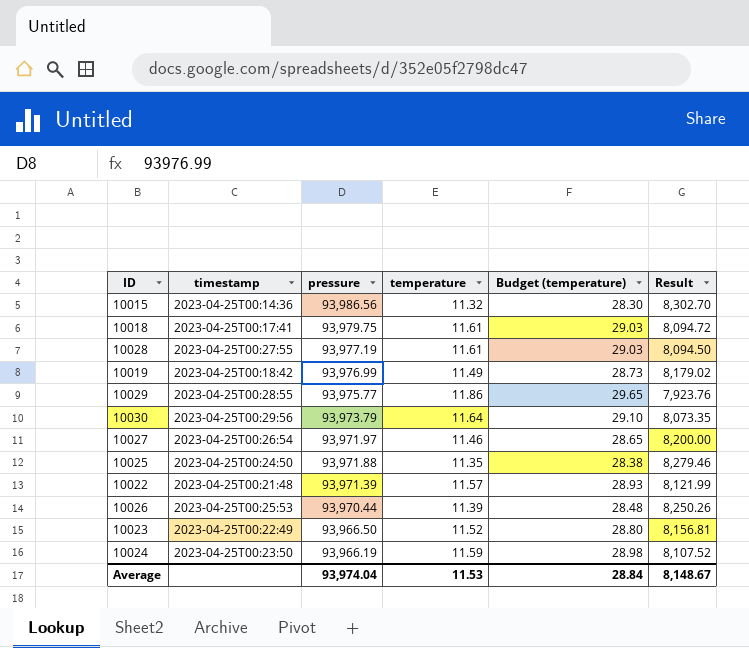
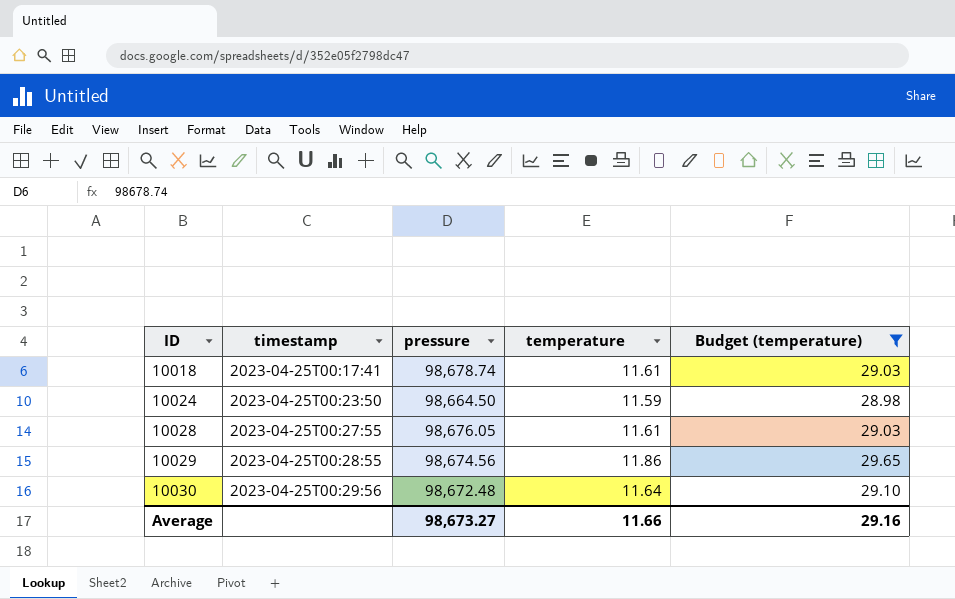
filter: none -> Budget (temperature) >= 28.98
row order: pressure descending -> ID ascending
column Result | formula: [pressure] / [temperature] -> none
10018 | pressure: 93,979.75 -> 98,678.74
10024 | pressure: 93,966.19 -> 98,664.50
10028 | pressure: 93,977.19 -> 98,676.05
10029 | pressure: 93,975.77 -> 98,674.56
10030 | pressure: 93,973.79 -> 98,672.48
Average | pressure: 93,974.04 -> 98,673.27
Average | temperature: 11.53 -> 11.66
Average | Budget (temperature): 28.84 -> 29.16

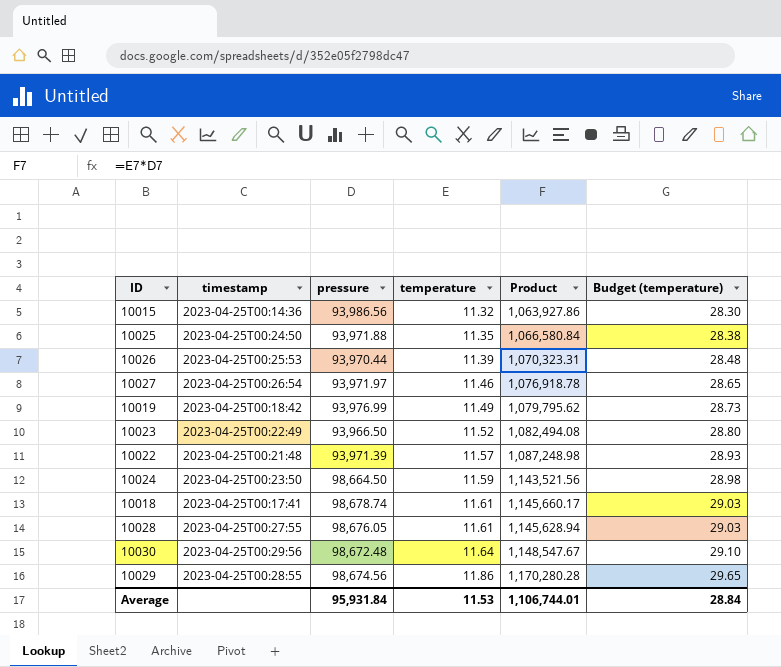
filter: Budget (temperature) >= 28.98 -> none
row order: ID ascending -> temperature ascending
column Product | formula: none -> [pressure] * [temperature]
Average | pressure: 98,673.27 -> 95,931.84
Average | temperature: 11.66 -> 11.53
Average | Budget (temperature): 29.16 -> 28.84

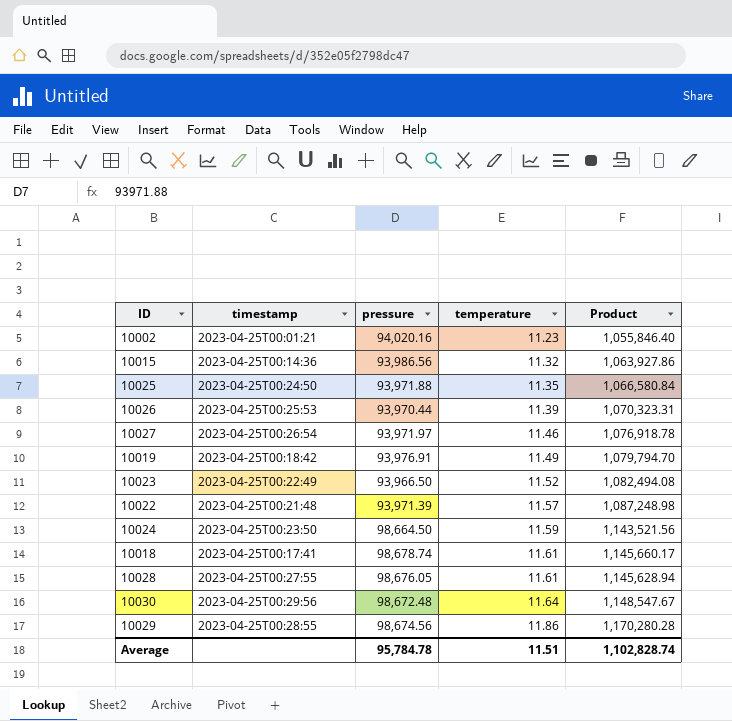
column Budget (temperature) | formula: [temperature] * 2.5 -> none
row 10002: none -> 2023-04-25T00:01:21 | 94,020.16 | 11.23 | 1,055,846.40
10019 | pressure: 93,976.99 -> 93,976.91
10019 | Product: 1,079,795.62 -> 1,079,794.70
Average | pressure: 95,931.84 -> 95,784.78
Average | temperature: 11.53 -> 11.51
Average | Product: 1,106,744.01 -> 1,102,828.74

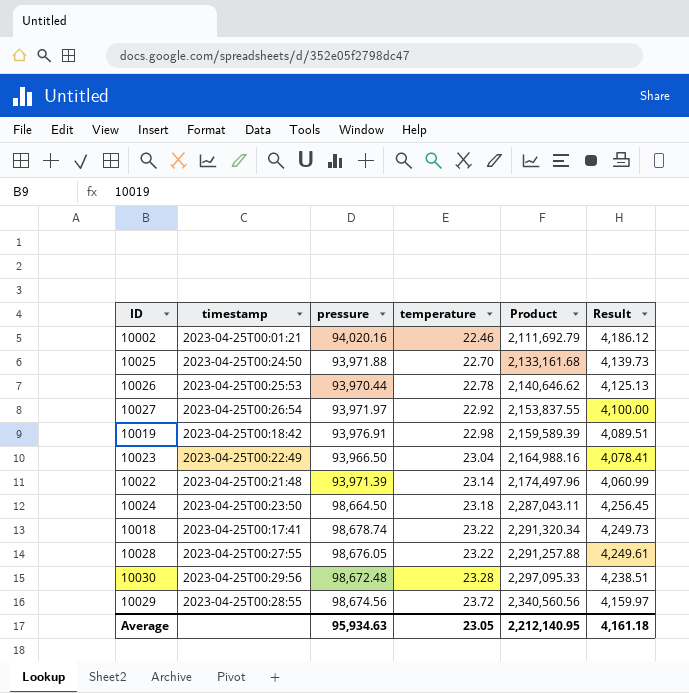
column Result | formula: none -> [pressure] / [temperature]
row 10015: 2023-04-25T00:14:36 | 93,986.56 | 11.32 | 1,063,927.86 -> none
10002 | temperature: 11.23 -> 22.46
10002 | Product: 1,055,846.40 -> 2,111,692.79
10025 | temperature: 11.35 -> 22.70
10025 | Product: 1,066,580.84 -> 2,133,161.68
10026 | temperature: 11.39 -> 22.78
10026 | Product: 1,070,323.31 -> 2,140,646.62
10027 | temperature: 11.46 -> 22.92
10027 | Product: 1,076,918.78 -> 2,153,837.55
10019 | temperature: 11.49 -> 22.98
10019 | Product: 1,079,794.70 -> 2,159,589.39
10023 | temperature: 11.52 -> 23.04
10023 | Product: 1,082,494.08 -> 2,164,988.16
10022 | temperature: 11.57 -> 23.14
10022 | Product: 1,087,248.98 -> 2,174,497.96
10024 | temperature: 11.59 -> 23.18
10024 | Product: 1,143,521.56 -> 2,287,043.11
10018 | temperature: 11.61 -> 23.22
10018 | Product: 1,145,660.17 -> 2,291,320.34
10028 | temperature: 11.61 -> 23.22
10028 | Product: 1,145,628.94 -> 2,291,257.88
10030 | temperature: 11.64 -> 23.28
10030 | Product: 1,148,547.67 -> 2,297,095.33
10029 | temperature: 11.86 -> 23.72
10029 | Product: 1,170,280.28 -> 2,340,560.56
Average | pressure: 95,784.78 -> 95,934.63
Average | temperature: 11.51 -> 23.05
Average | Product: 1,102,828.74 -> 2,212,140.95

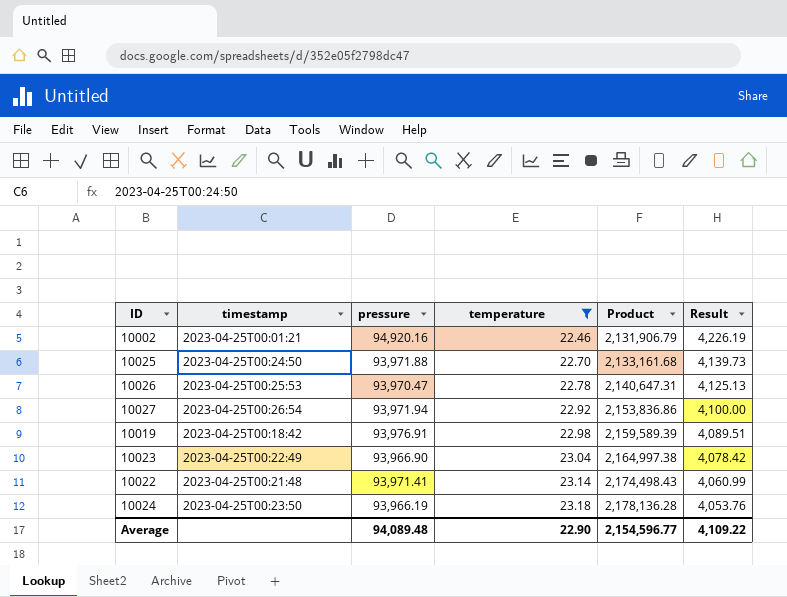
filter: none -> temperature <= 23.18
10002 | pressure: 94,020.16 -> 94,920.16
10002 | Product: 2,111,692.79 -> 2,131,906.79
10002 | Result: 4,186.12 -> 4,226.19
10026 | pressure: 93,970.44 -> 93,970.47
10026 | Product: 2,140,646.62 -> 2,140,647.31
10027 | pressure: 93,971.97 -> 93,971.94
10027 | Product: 2,153,837.55 -> 2,153,836.86
10023 | pressure: 93,966.50 -> 93,966.90
10023 | Product: 2,164,988.16 -> 2,164,997.38
10023 | Result: 4,078.41 -> 4,078.42
10022 | pressure: 93,971.39 -> 93,971.41
10022 | Product: 2,174,497.96 -> 2,174,498.43
10024 | pressure: 98,664.50 -> 93,966.19
10024 | Product: 2,287,043.11 -> 2,178,136.28
10024 | Result: 4,256.45 -> 4,053.76
Average | pressure: 95,934.63 -> 94,089.48
Average | temperature: 23.05 -> 22.90
Average | Product: 2,212,140.95 -> 2,154,596.77
Average | Result: 4,161.18 -> 4,109.22

